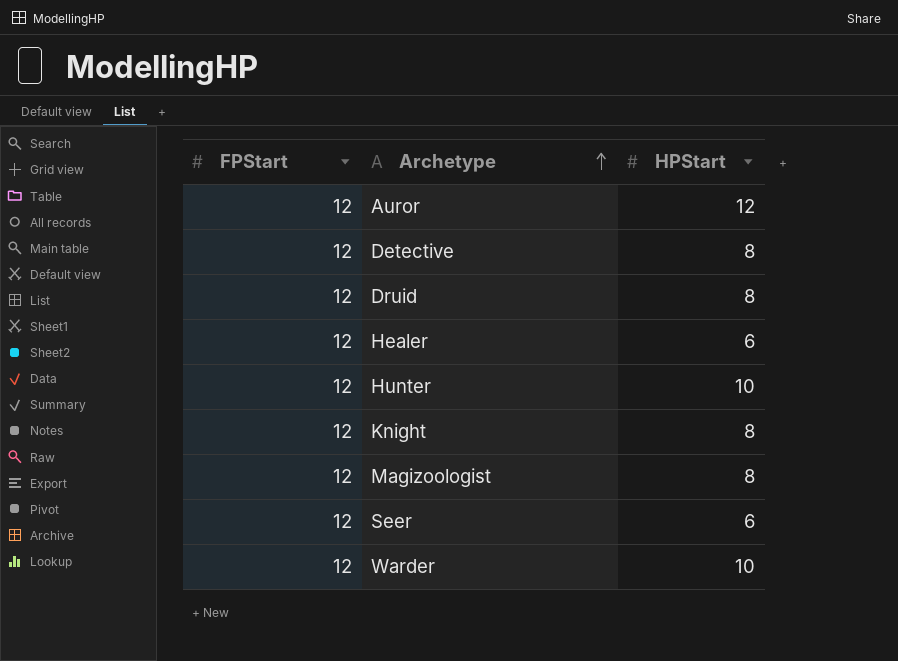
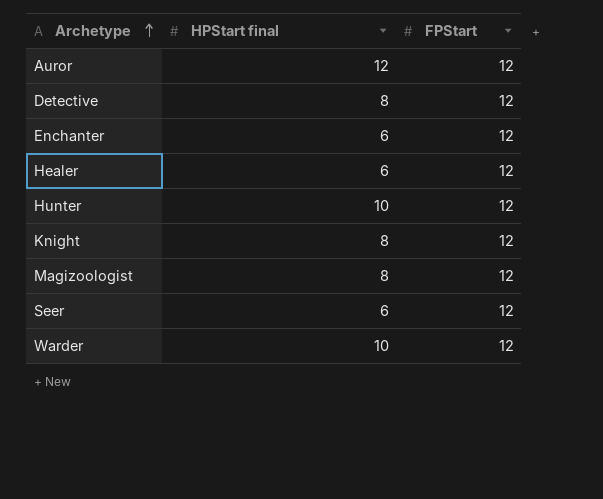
column name: HPStart -> HPStart final
column FPStart | position: 1 -> 3
row Druid: 12 | 8 -> none
row Enchanter: none -> 6 | 12

